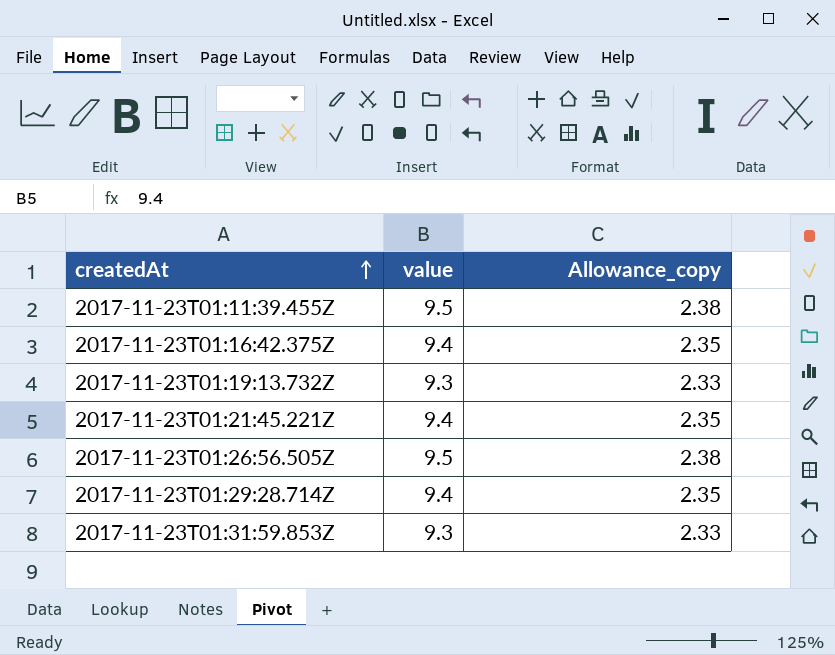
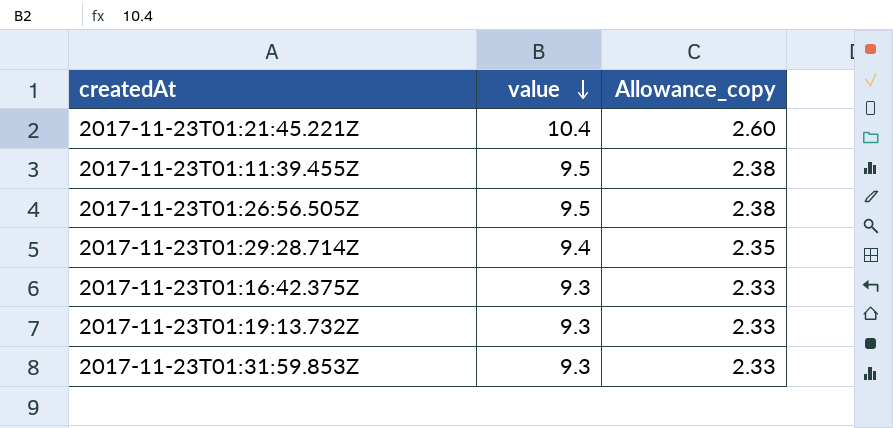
row order: createdAt ascending -> value descending
2017-11-23T01:21:45.221Z | value: 9.4 -> 10.4
2017-11-23T01:21:45.221Z | Allowance_copy: 2.35 -> 2.60
2017-11-23T01:16:42.375Z | value: 9.4 -> 9.3
2017-11-23T01:16:42.375Z | Allowance_copy: 2.35 -> 2.33

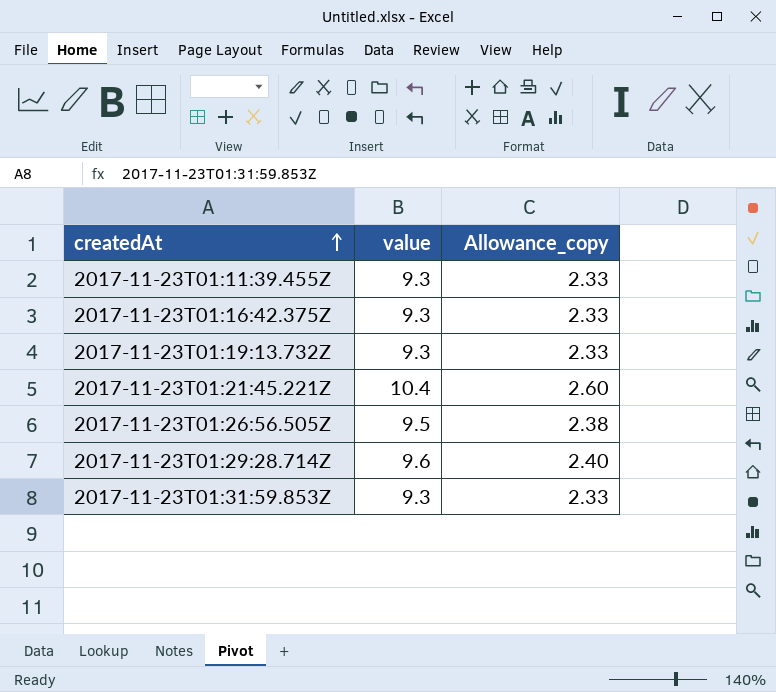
row order: value descending -> createdAt ascending
2017-11-23T01:11:39.455Z | value: 9.5 -> 9.3
2017-11-23T01:11:39.455Z | Allowance_copy: 2.38 -> 2.33
2017-11-23T01:29:28.714Z | value: 9.4 -> 9.6
2017-11-23T01:29:28.714Z | Allowance_copy: 2.35 -> 2.40

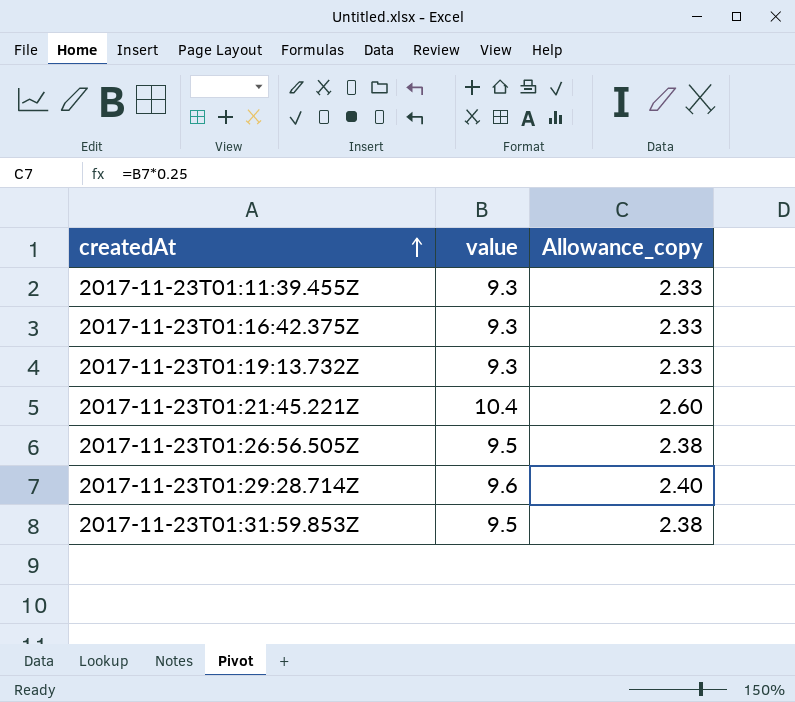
2017-11-23T01:31:59.853Z | value: 9.3 -> 9.5
2017-11-23T01:31:59.853Z | Allowance_copy: 2.33 -> 2.38

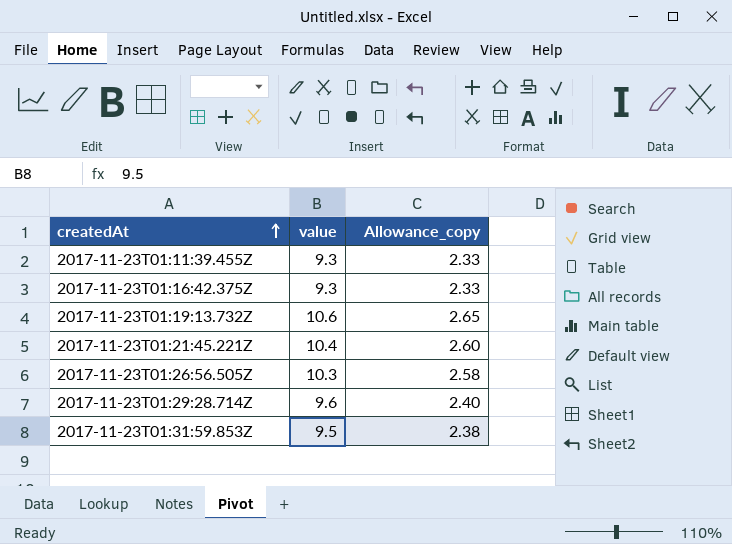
2017-11-23T01:19:13.732Z | value: 9.3 -> 10.6
2017-11-23T01:19:13.732Z | Allowance_copy: 2.33 -> 2.65
2017-11-23T01:26:56.505Z | value: 9.5 -> 10.3
2017-11-23T01:26:56.505Z | Allowance_copy: 2.38 -> 2.58

